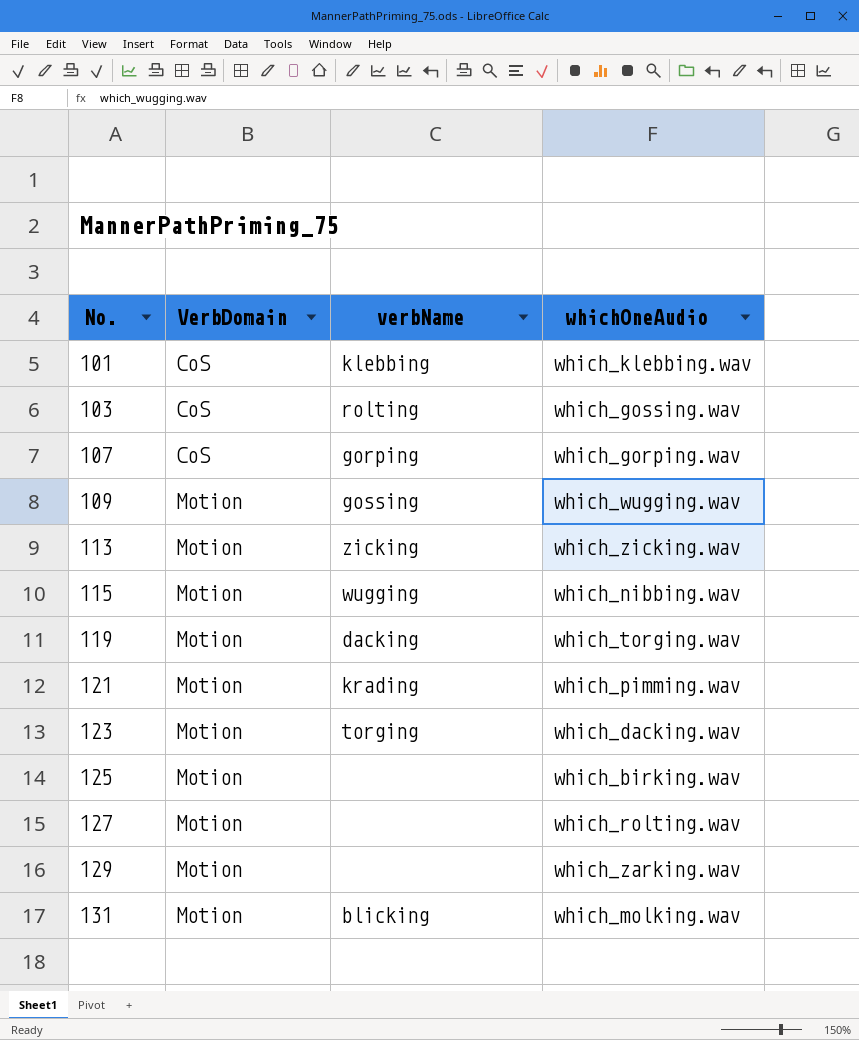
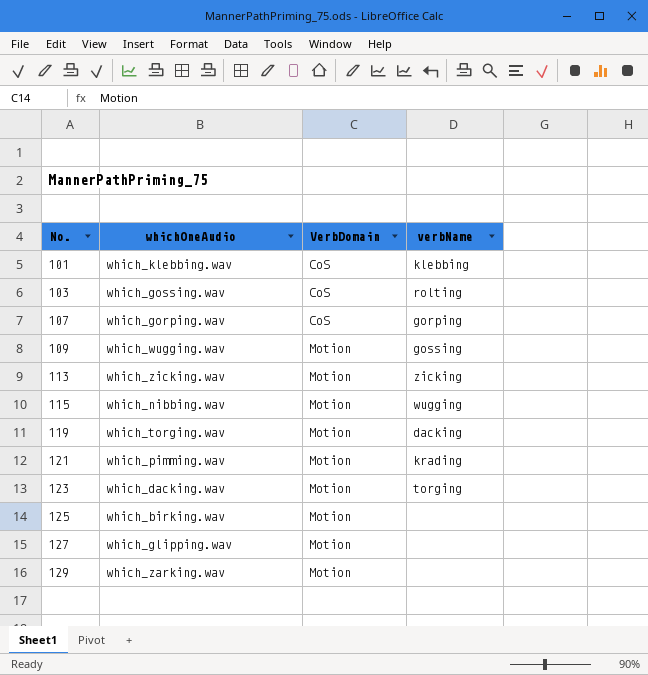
column whichOneAudio | position: 4 -> 2
row 131: Motion | blicking | which_molking.wav -> none
127 | whichOneAudio: which_rolting.wav -> which_glipping.wav

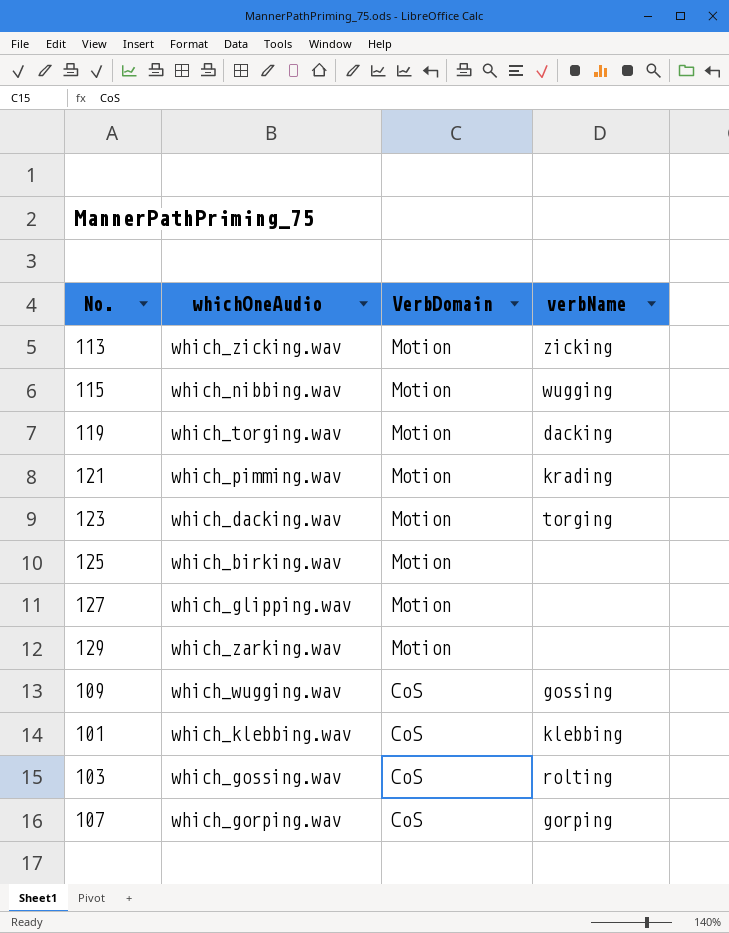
row order: No. ascending -> VerbDomain descending
109 | VerbDomain: Motion -> CoS

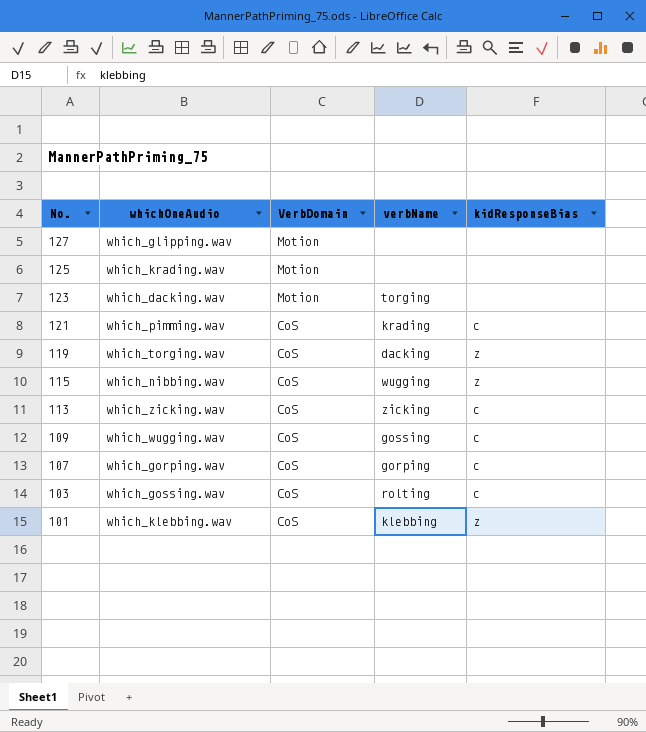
row order: VerbDomain descending -> No. descending
column kidResponseBias | position: none -> 5
row 129: which_zarking.wav | Motion | none -> none
125 | whichOneAudio: which_birking.wav -> which_krading.wav
121 | VerbDomain: Motion -> CoS
119 | VerbDomain: Motion -> CoS
115 | VerbDomain: Motion -> CoS
113 | VerbDomain: Motion -> CoS

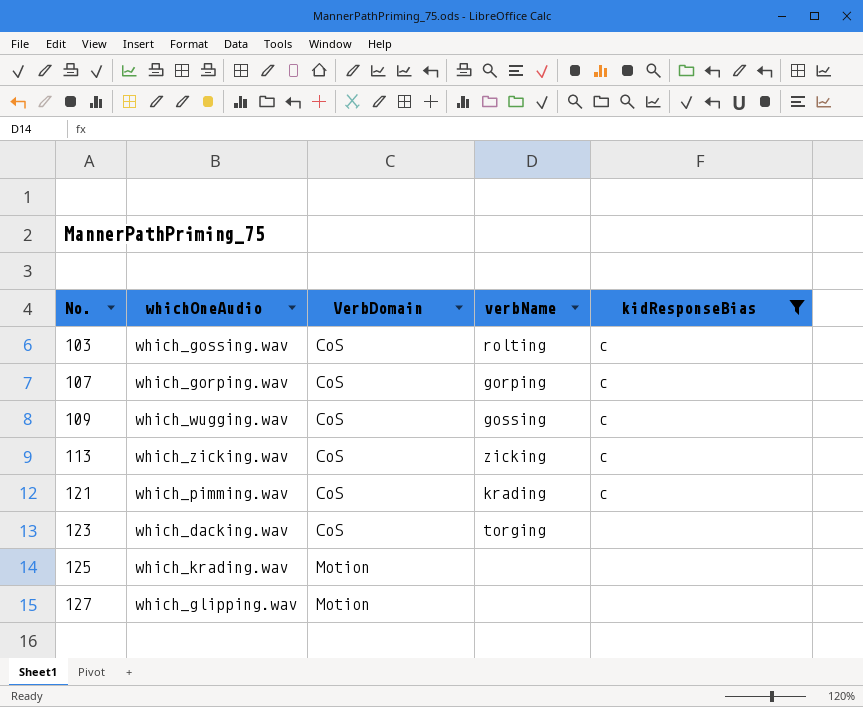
filter: none -> kidResponseBias != z
row order: No. descending -> No. ascending
123 | VerbDomain: Motion -> CoS

